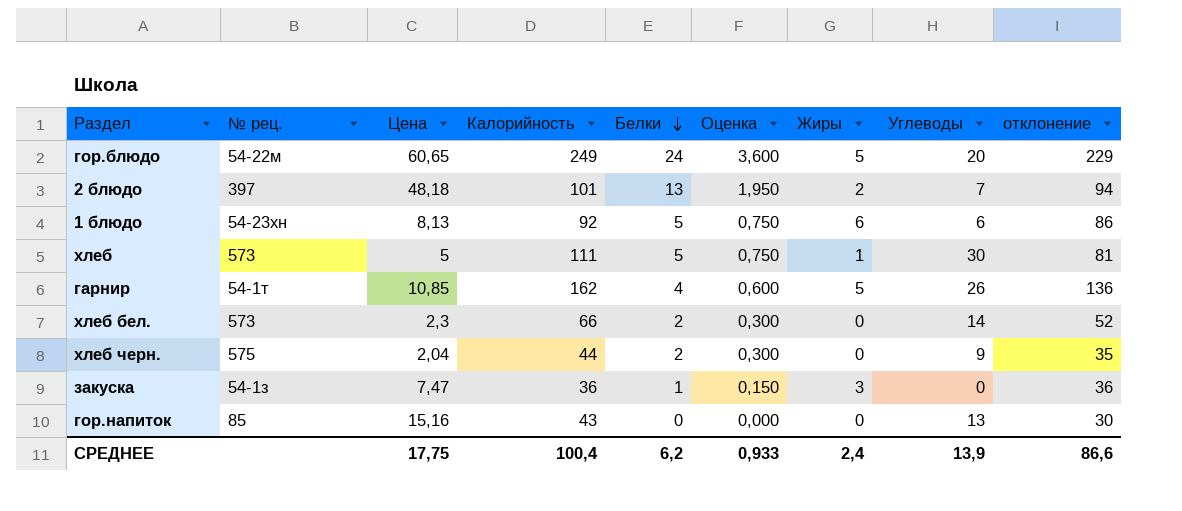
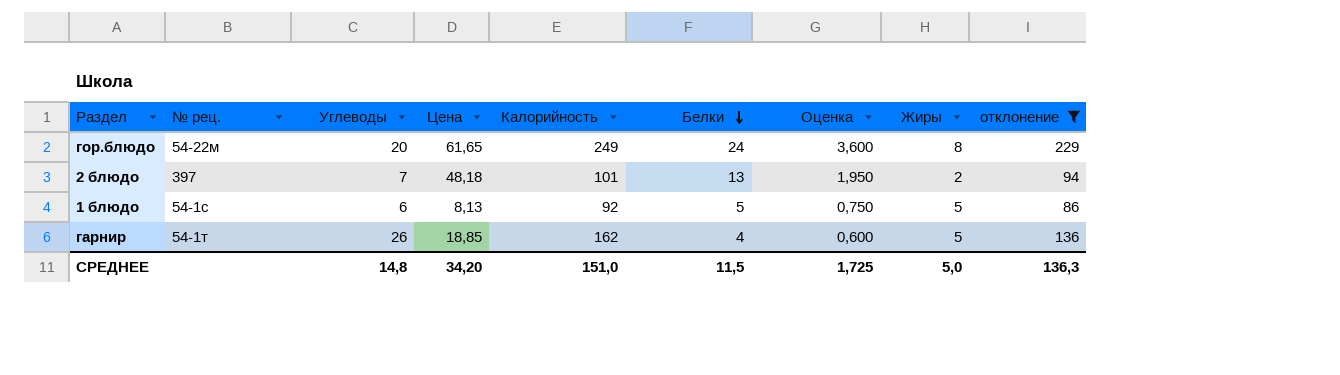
filter: none -> отклонение >= 86
column Углеводы | position: 8 -> 3
гор.блюдо | Цена: 60,65 -> 61,65
гор.блюдо | Жиры: 5 -> 8
1 блюдо | № рец.: 54-23хн -> 54-1с
1 блюдо | Жиры: 6 -> 5
гарнир | Цена: 10,85 -> 18,85
СРЕДНЕЕ | Углеводы: 13,9 -> 14,8
СРЕДНЕЕ | Цена: 17,75 -> 34,20
СРЕДНЕЕ | Калорийность: 100,4 -> 151,0
СРЕДНЕЕ | Белки: 6,2 -> 11,5
СРЕДНЕЕ | Оценка: 0,933 -> 1,725
СРЕДНЕЕ | Жиры: 2,4 -> 5,0
СРЕДНЕЕ | отклонение: 86,6 -> 136,3

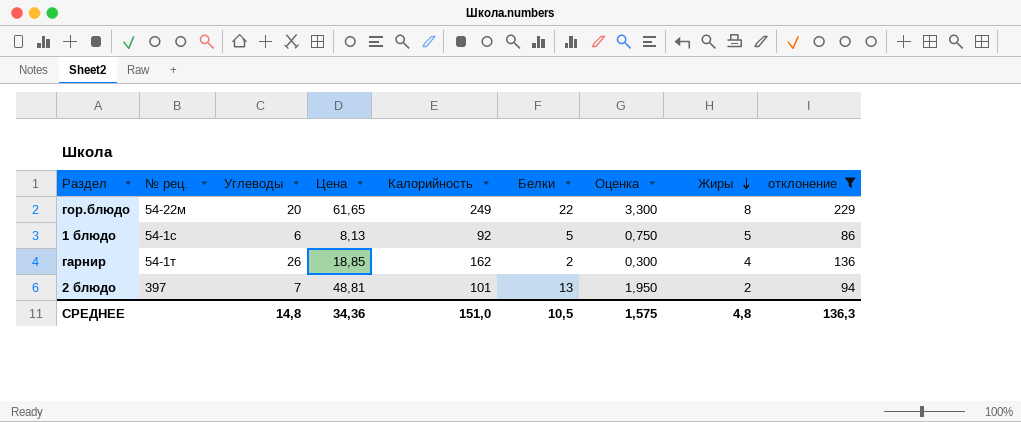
row order: Белки descending -> Жиры descending
гор.блюдо | Белки: 24 -> 22
гор.блюдо | Оценка: 3,600 -> 3,300
гарнир | Белки: 4 -> 2
гарнир | Оценка: 0,600 -> 0,300
гарнир | Жиры: 5 -> 4
2 блюдо | Цена: 48,18 -> 48,81
СРЕДНЕЕ | Цена: 34,20 -> 34,36
СРЕДНЕЕ | Белки: 11,5 -> 10,5
СРЕДНЕЕ | Оценка: 1,725 -> 1,575
СРЕДНЕЕ | Жиры: 5,0 -> 4,8

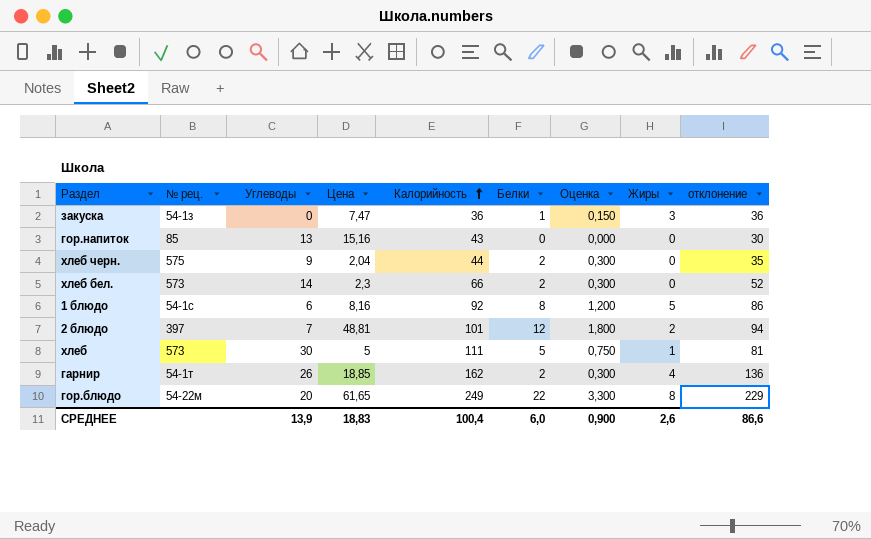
filter: отклонение >= 86 -> none
row order: Жиры descending -> Калорийность ascending
1 блюдо | Цена: 8,13 -> 8,16
1 блюдо | Белки: 5 -> 8
1 блюдо | Оценка: 0,750 -> 1,200
2 блюдо | Белки: 13 -> 12
2 блюдо | Оценка: 1,950 -> 1,800
СРЕДНЕЕ | Углеводы: 14,8 -> 13,9
СРЕДНЕЕ | Цена: 34,36 -> 18,83
СРЕДНЕЕ | Калорийность: 151,0 -> 100,4
СРЕДНЕЕ | Белки: 10,5 -> 6,0
СРЕДНЕЕ | Оценка: 1,575 -> 0,900
СРЕДНЕЕ | Жиры: 4,8 -> 2,6
СРЕДНЕЕ | отклонение: 136,3 -> 86,6

